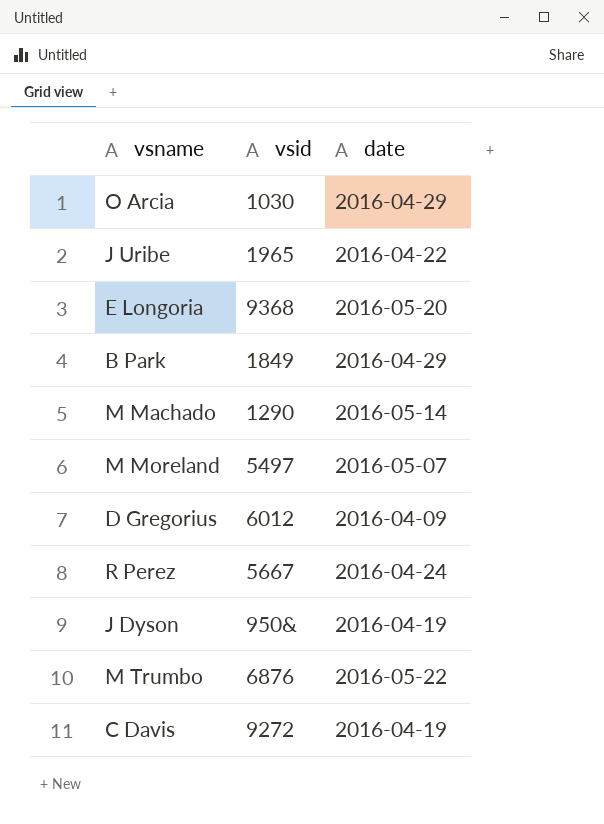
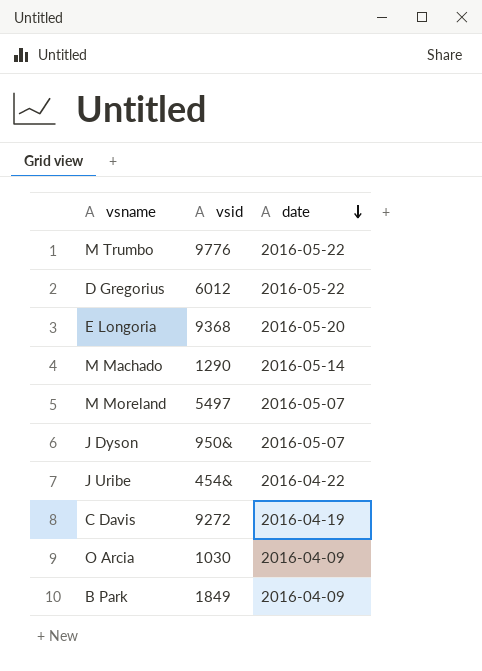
row order: none -> date descending
row R Perez: 5667 | 2016-04-24 -> none
M Trumbo | vsid: 6876 -> 9776
D Gregorius | date: 2016-04-09 -> 2016-05-22
J Dyson | date: 2016-04-19 -> 2016-05-07
J Uribe | vsid: 1965 -> 454&
O Arcia | date: 2016-04-29 -> 2016-04-09
B Park | date: 2016-04-29 -> 2016-04-09

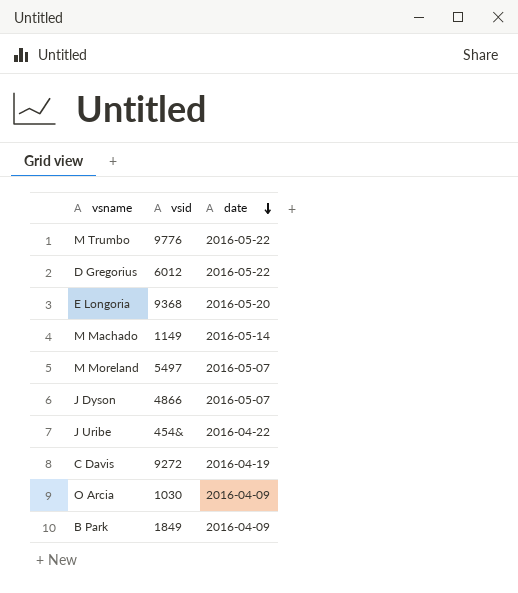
M Machado | vsid: 1290 -> 1149
J Dyson | vsid: 950& -> 4866

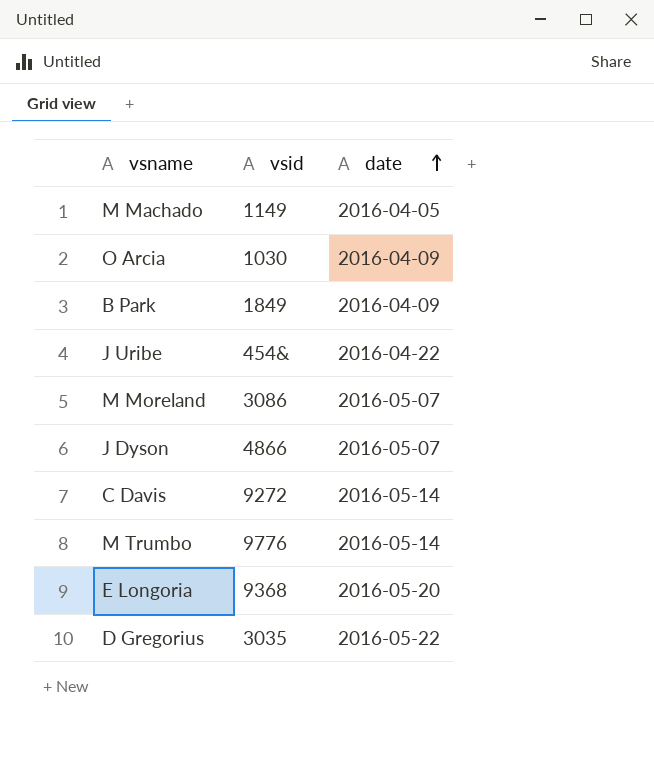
row order: date descending -> date ascending
M Machado | date: 2016-05-14 -> 2016-04-05
M Moreland | vsid: 5497 -> 3086
C Davis | date: 2016-04-19 -> 2016-05-14
M Trumbo | date: 2016-05-22 -> 2016-05-14
D Gregorius | vsid: 6012 -> 3035

